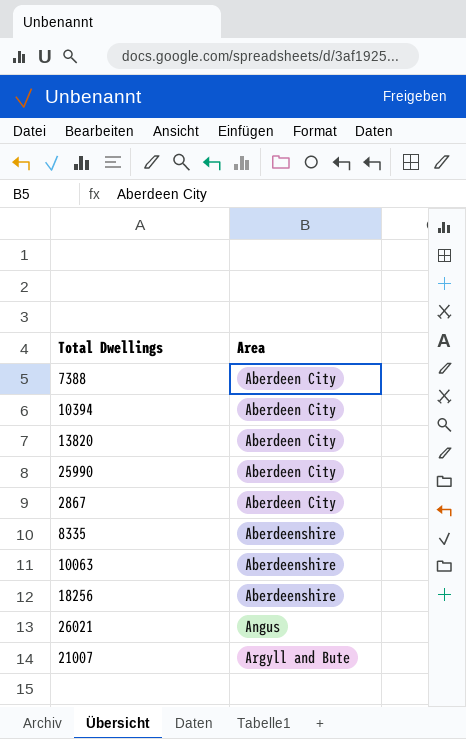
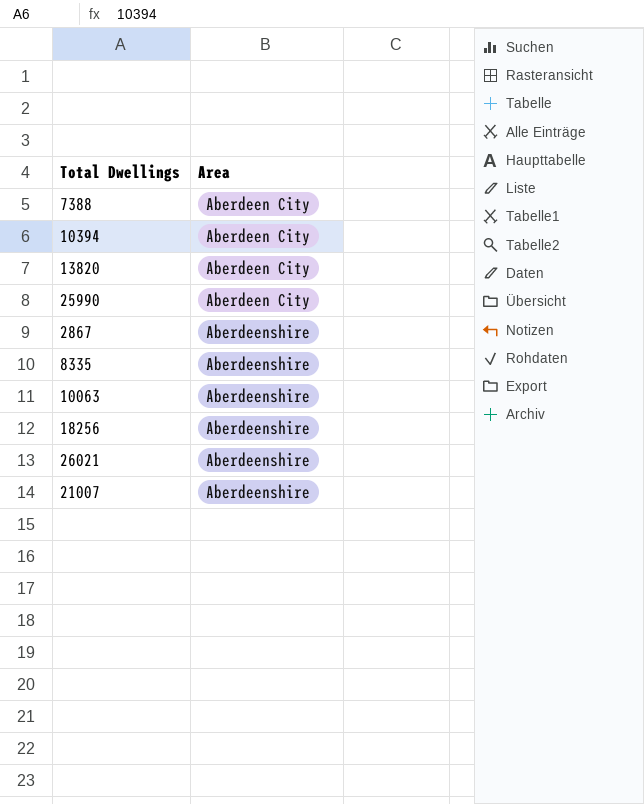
2867 | Area: Aberdeen City -> Aberdeenshire
26021 | Area: Angus -> Aberdeenshire
21007 | Area: Argyll and Bute -> Aberdeenshire

